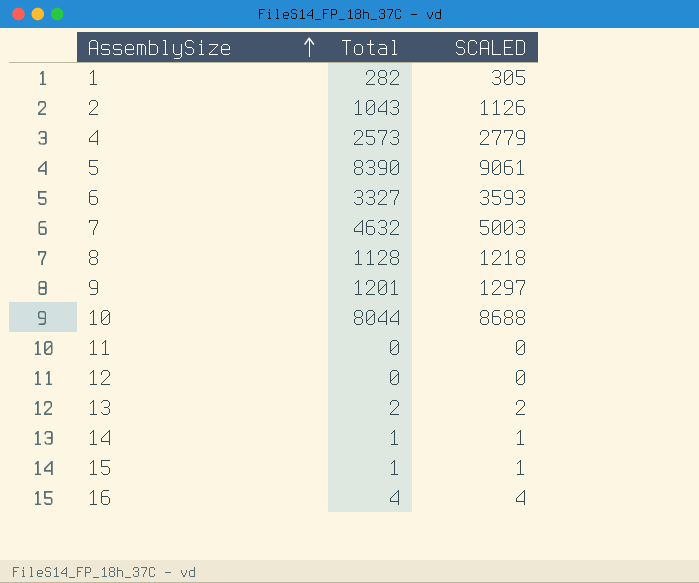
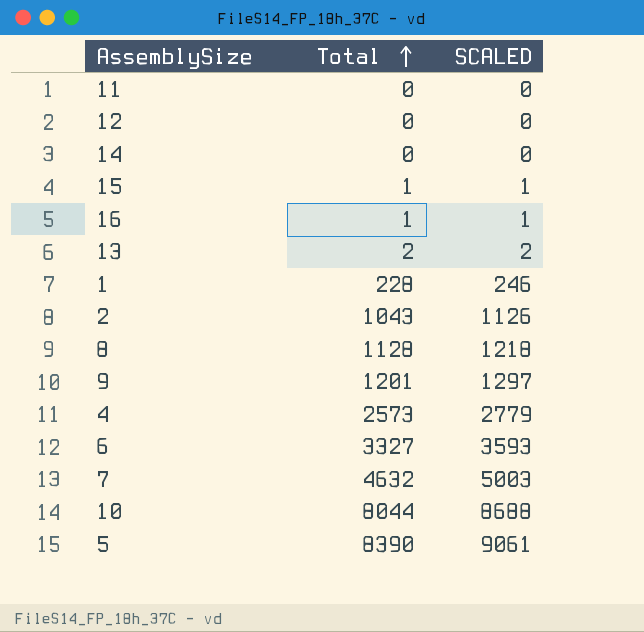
row order: AssemblySize ascending -> Total ascending
14 | Total: 1 -> 0
14 | SCALED: 1 -> 0
16 | Total: 4 -> 1
16 | SCALED: 4 -> 1
1 | Total: 282 -> 228
1 | SCALED: 305 -> 246

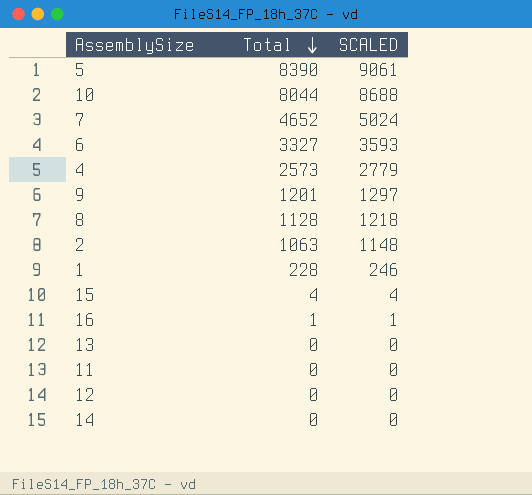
row order: Total ascending -> Total descending
7 | Total: 4632 -> 4652
7 | SCALED: 5003 -> 5024
2 | Total: 1043 -> 1063
2 | SCALED: 1126 -> 1148
15 | Total: 1 -> 4
15 | SCALED: 1 -> 4
13 | Total: 2 -> 0
13 | SCALED: 2 -> 0

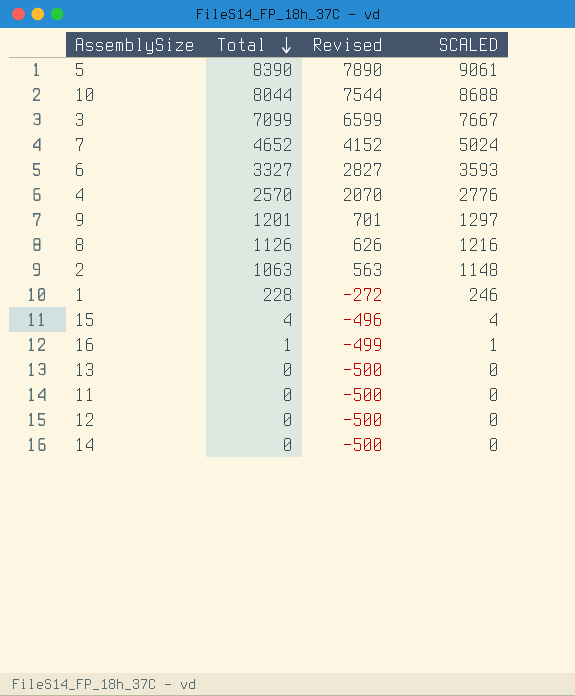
column Revised | formula: none -> [Total] - 500
row 3: none -> 7099 | 6599 | 7667
4 | Total: 2573 -> 2570
4 | SCALED: 2779 -> 2776
8 | Total: 1128 -> 1126
8 | SCALED: 1218 -> 1216

